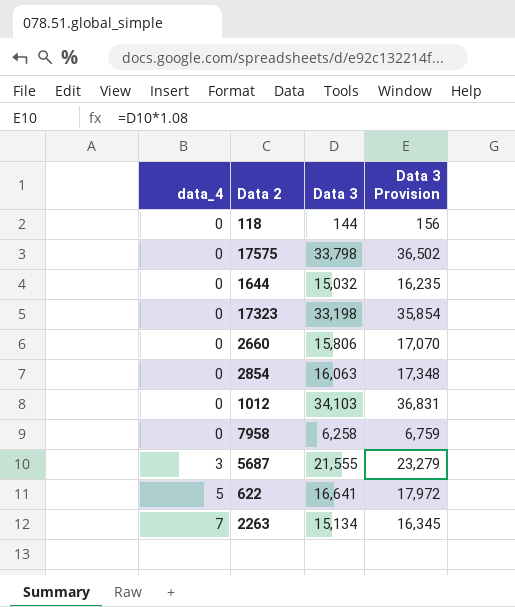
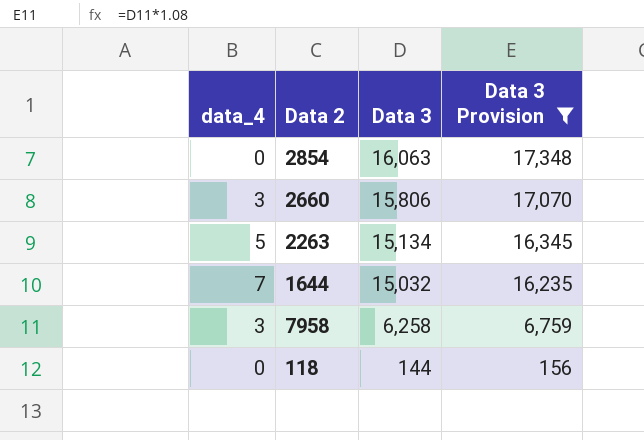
filter: none -> Data 3 Provision <= 17,348
row order: data_4 ascending -> Data 3 descending
2660 | data_4: 0 -> 3
2263 | data_4: 7 -> 5
1644 | data_4: 0 -> 7
7958 | data_4: 0 -> 3

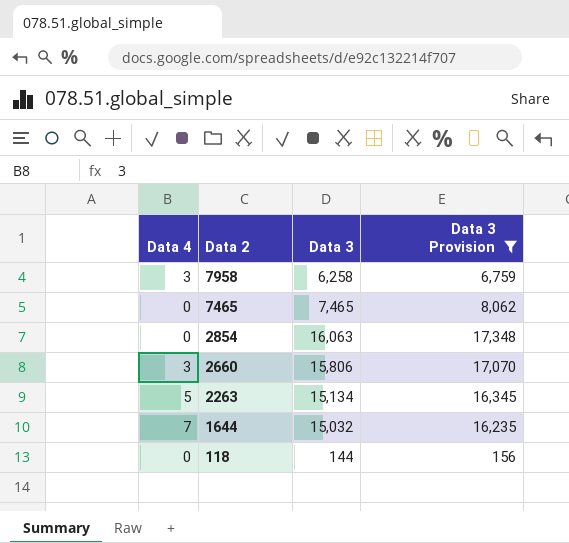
row order: Data 3 descending -> Data 2 descending
column name: data_4 -> Data 4
row 7465: none -> 0 | 7,465 | 8,062

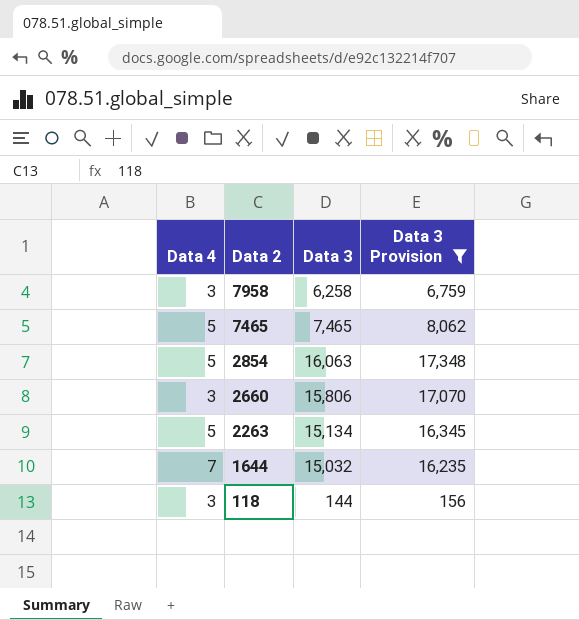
7465 | Data 4: 0 -> 5
2854 | Data 4: 0 -> 5
118 | Data 4: 0 -> 3

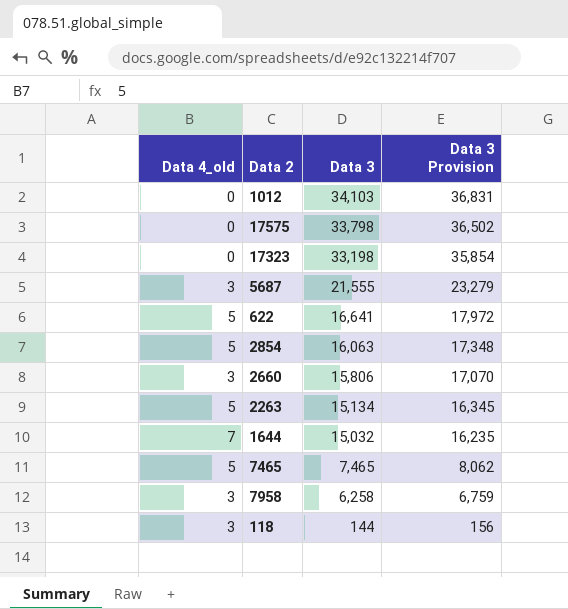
filter: Data 3 Provision <= 17,348 -> none
row order: Data 2 descending -> Data 3 descending
column name: Data 4 -> Data 4_old

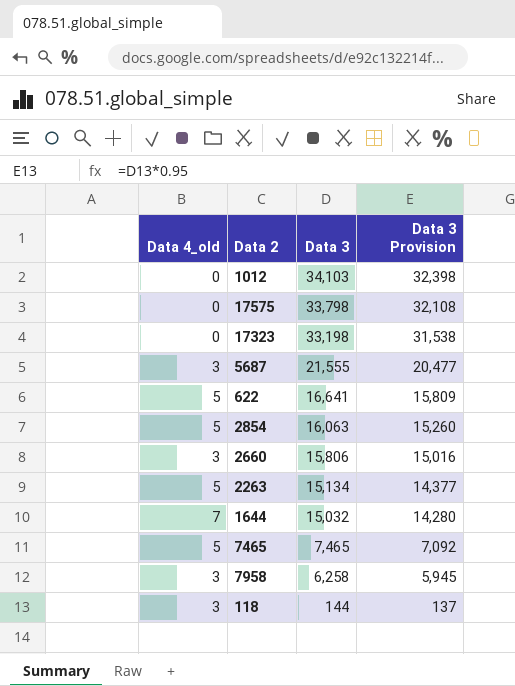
column Data 3 Provision | formula: [Data 3] * 1.08 -> [Data 3] * 0.95

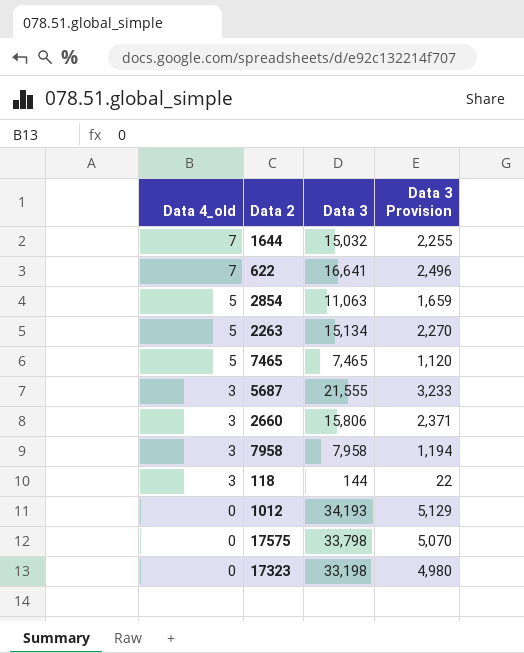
row order: Data 3 descending -> Data 4_old descending
column Data 3 Provision | formula: [Data 3] * 0.95 -> [Data 3] * 0.15
622 | Data 4_old: 5 -> 7
2854 | Data 3: 16,063 -> 11,063
7958 | Data 3: 6,258 -> 7,958
1012 | Data 3: 34,103 -> 34,193

